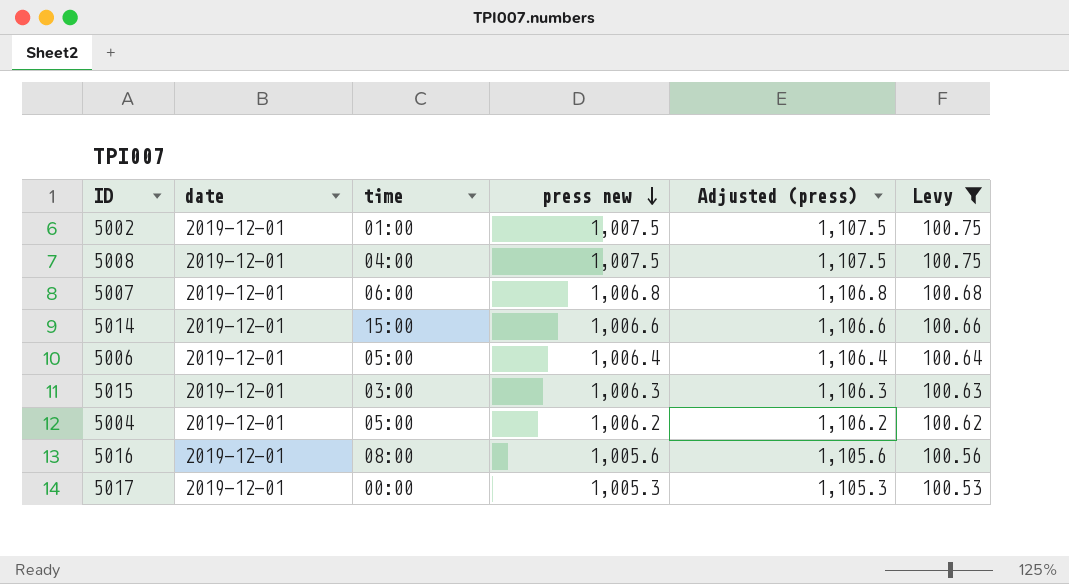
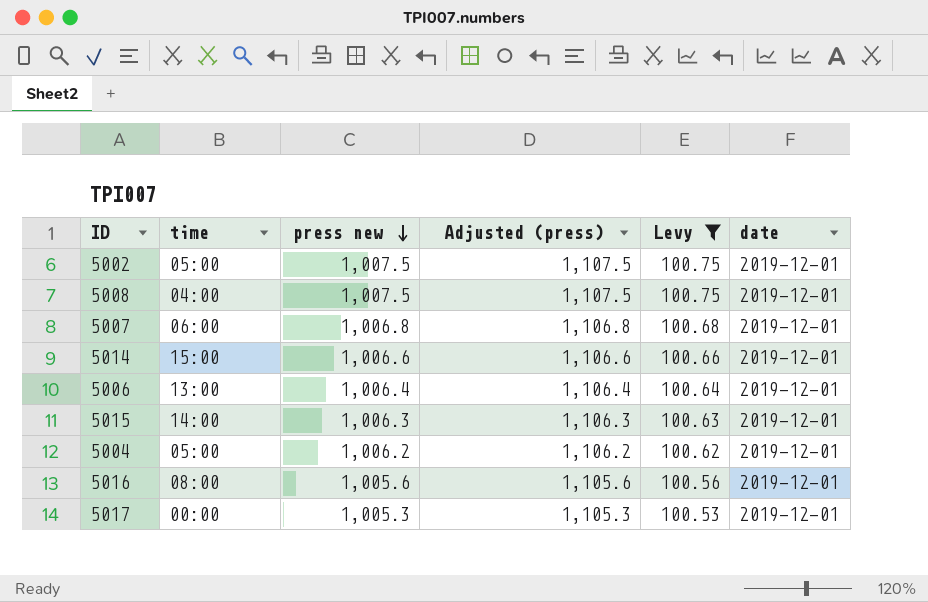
column date | position: 2 -> 6
5002 | time: 01:00 -> 05:00
5006 | time: 05:00 -> 13:00
5015 | time: 03:00 -> 14:00

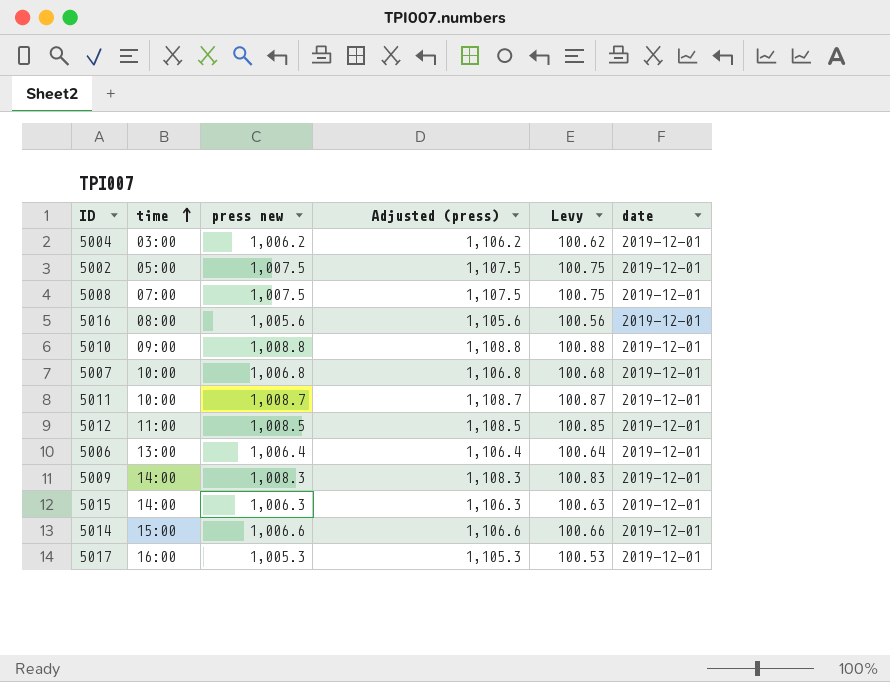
filter: Levy <= 100.75 -> none
row order: press new descending -> time ascending
5004 | time: 05:00 -> 03:00
5008 | time: 04:00 -> 07:00
5007 | time: 06:00 -> 10:00
5017 | time: 00:00 -> 16:00

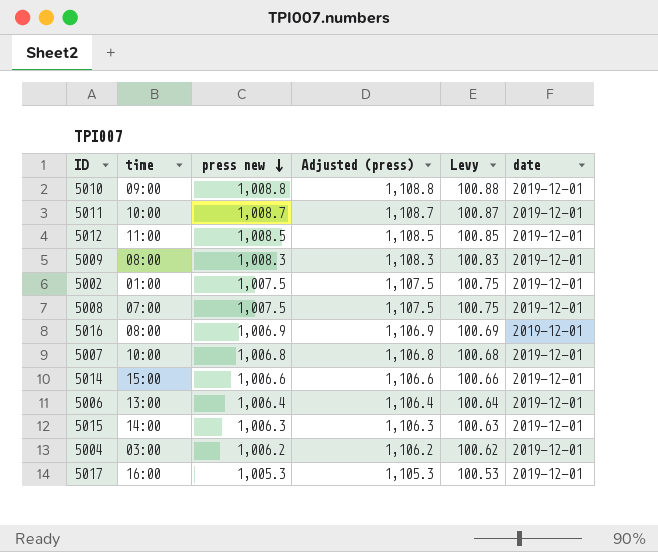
row order: time ascending -> press new descending
5009 | time: 14:00 -> 08:00
5002 | time: 05:00 -> 01:00
5016 | press new: 1,005.6 -> 1,006.9
5016 | Adjusted (press): 1,105.6 -> 1,106.9
5016 | Levy: 100.56 -> 100.69

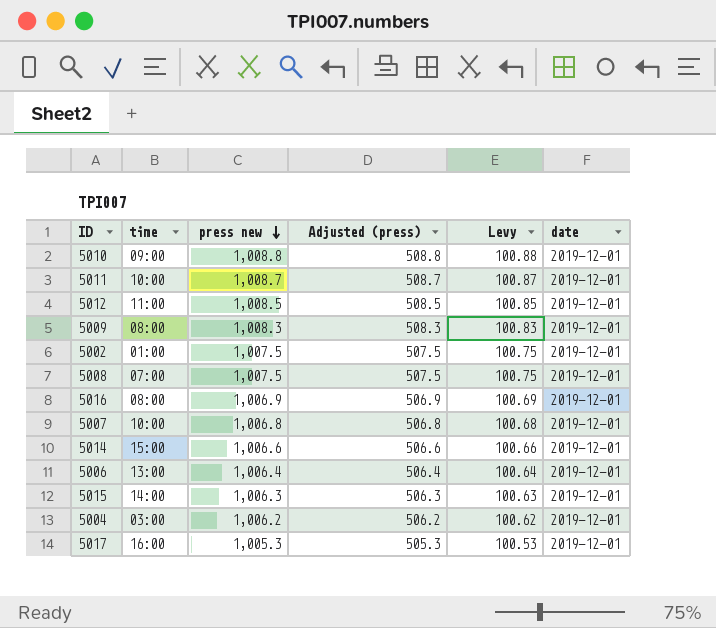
column Adjusted (press) | formula: [press new] + 100 -> [press new] - 500

